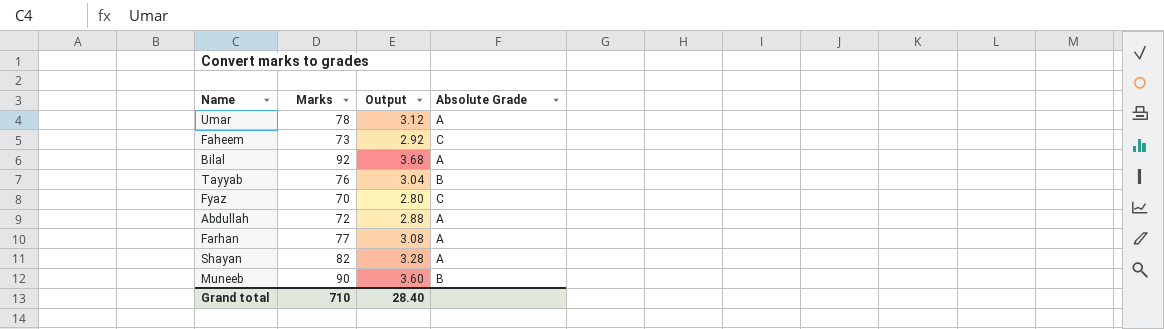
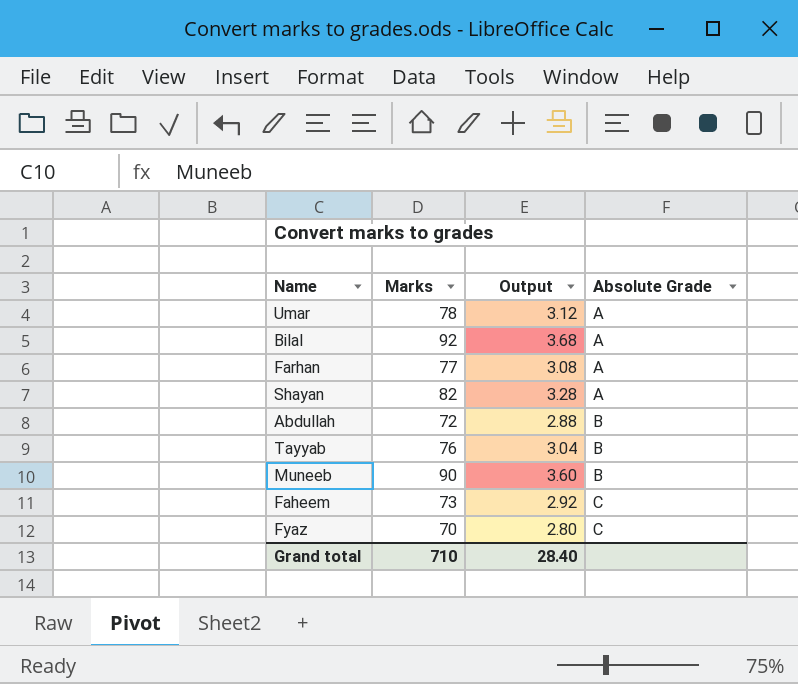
row order: none -> Absolute Grade ascending
Abdullah | Absolute Grade: A -> B

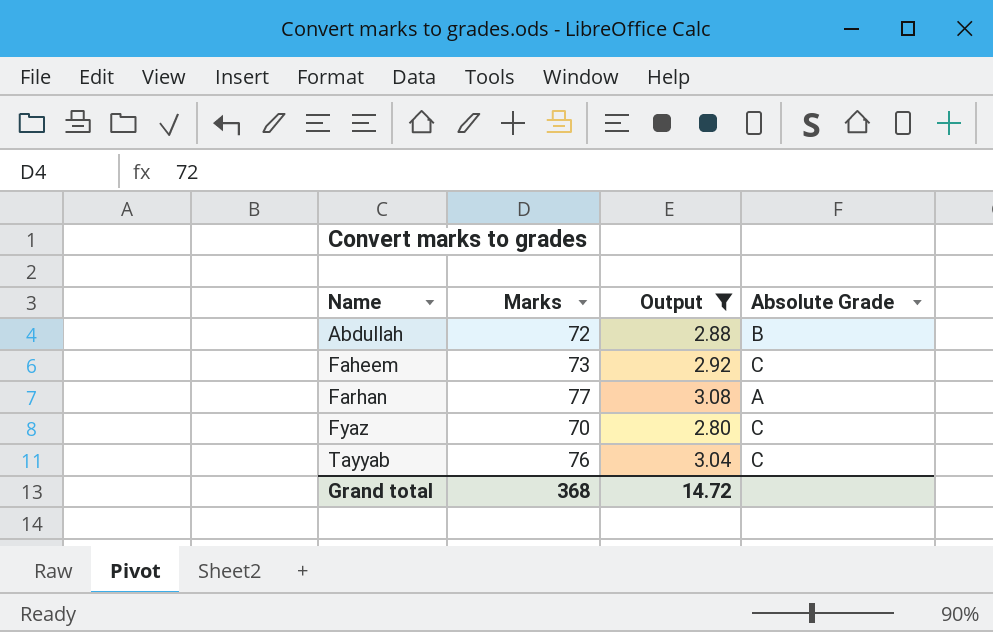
filter: none -> Output <= 3.08
row order: Absolute Grade ascending -> Name ascending
Tayyab | Absolute Grade: B -> C
Grand total | Marks: 710 -> 368
Grand total | Output: 28.40 -> 14.72

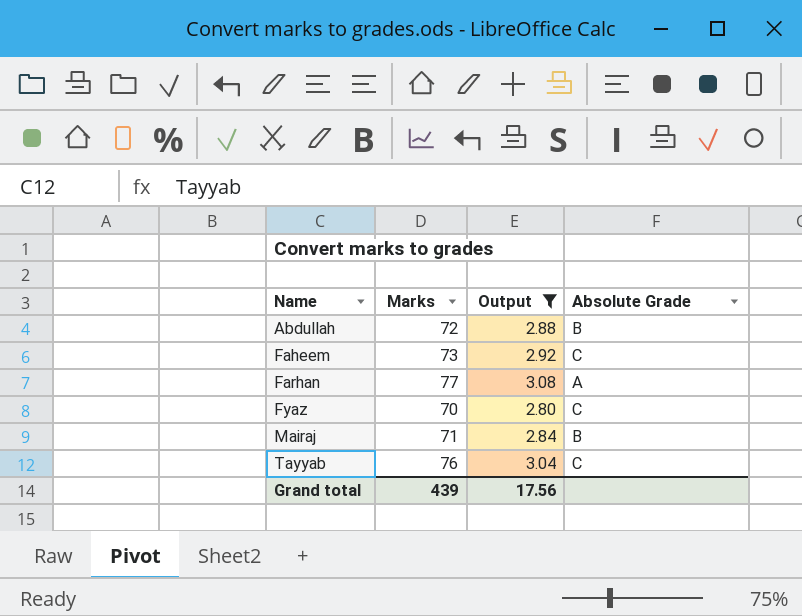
row Mairaj: none -> 71 | 2.84 | B
Grand total | Marks: 368 -> 439
Grand total | Output: 14.72 -> 17.56

